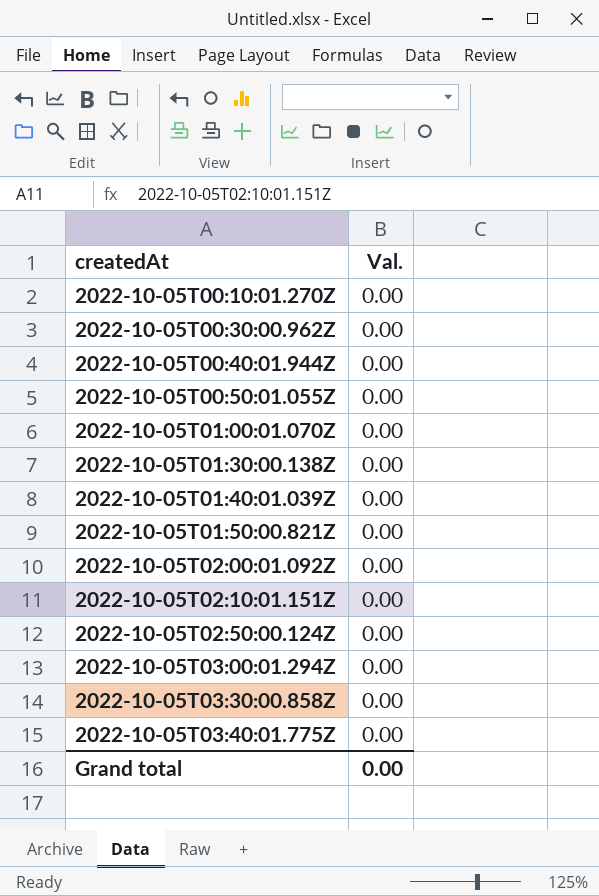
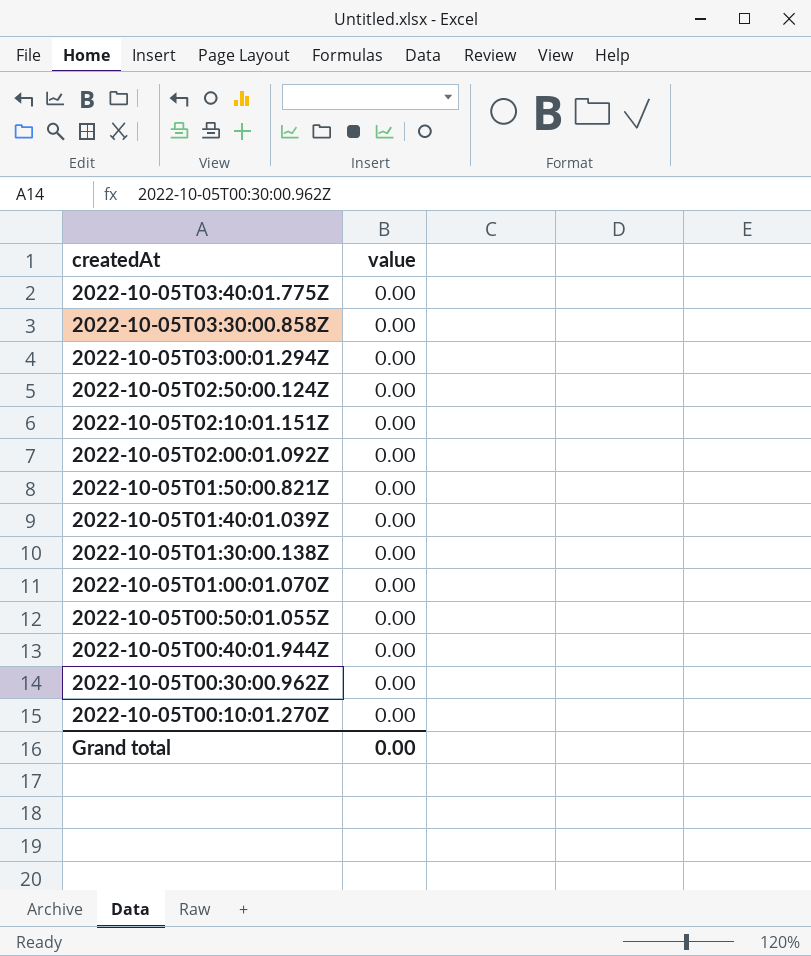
row order: createdAt ascending -> createdAt descending
column name: Val. -> value

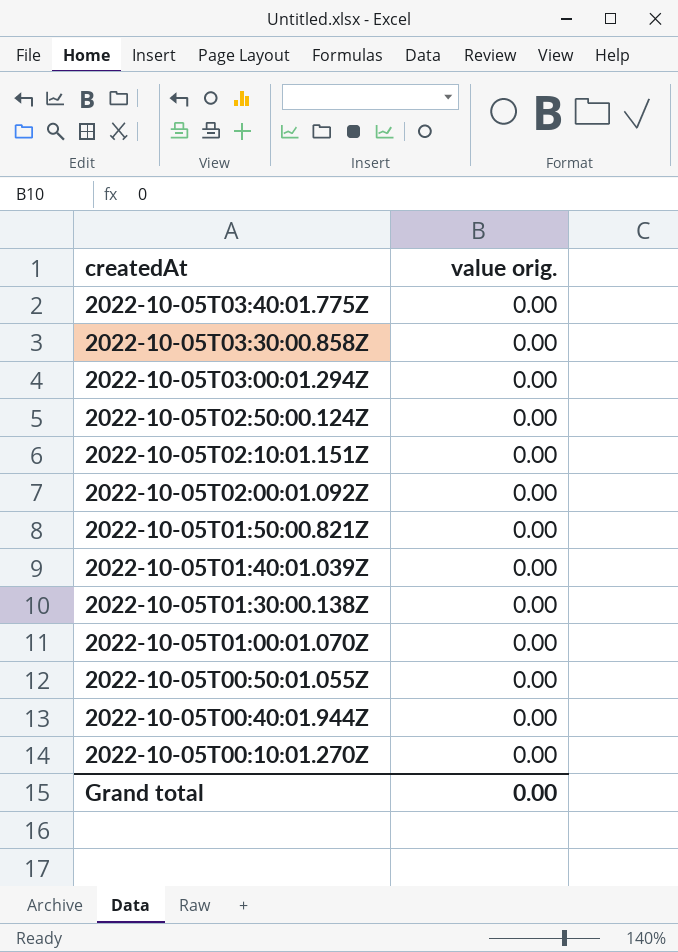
column name: value -> value orig.
row 2022-10-05T00:30:00.962Z: 0.00 -> none

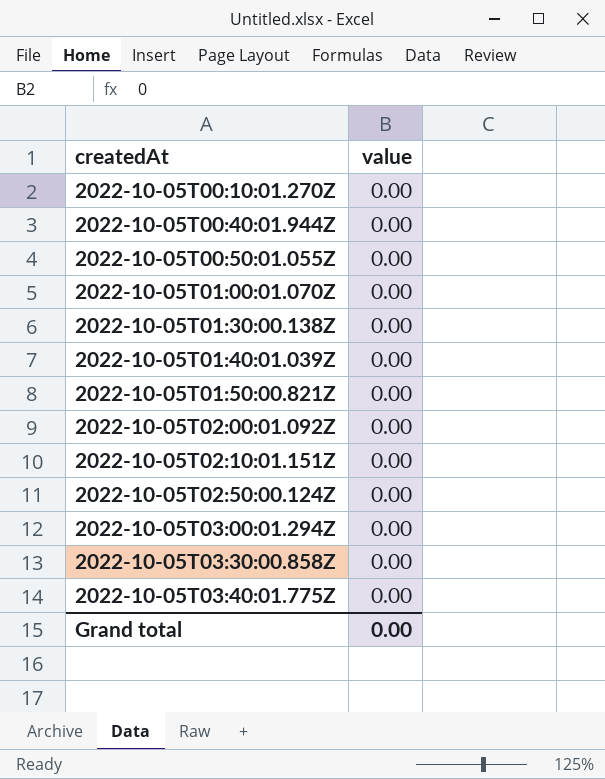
row order: createdAt descending -> createdAt ascending
column name: value orig. -> value

